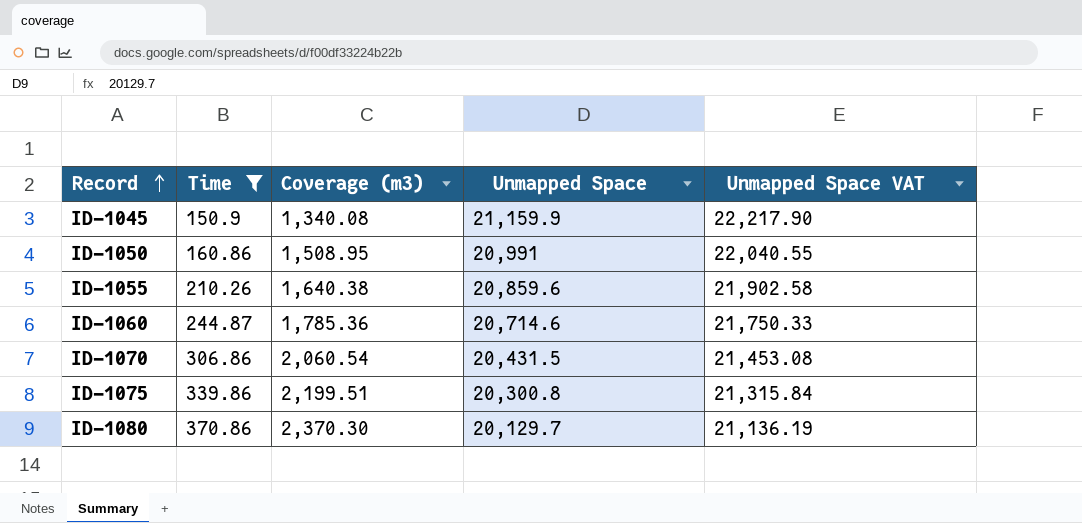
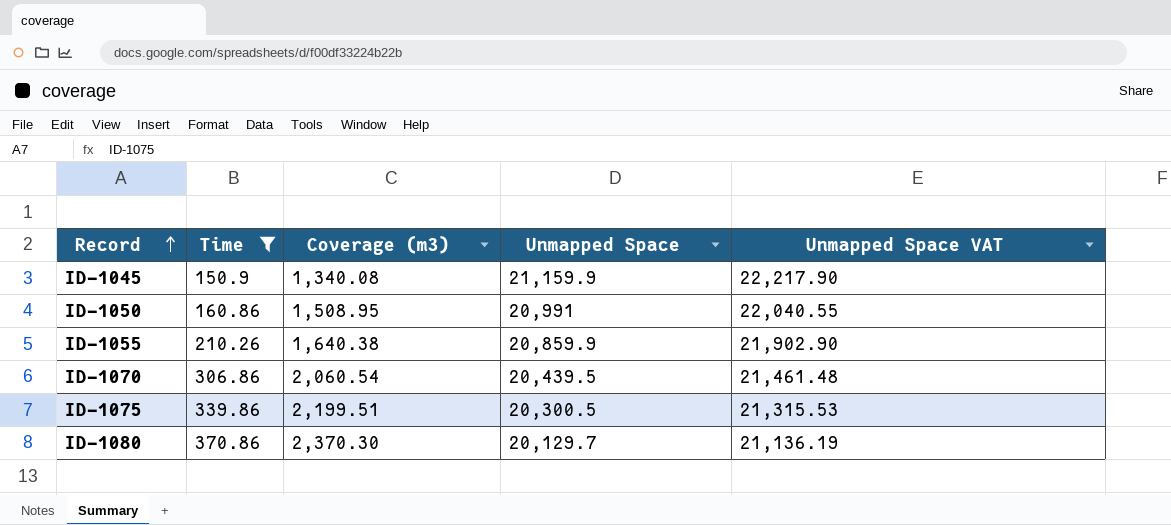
row ID-1060: 244.87 | 1,785.36 | 20,714.6 | 21,750.33 -> none
ID-1055 | Unmapped Space: 20,859.6 -> 20,859.9
ID-1055 | Unmapped Space VAT: 21,902.58 -> 21,902.90
ID-1070 | Unmapped Space: 20,431.5 -> 20,439.5
ID-1070 | Unmapped Space VAT: 21,453.08 -> 21,461.48
ID-1075 | Unmapped Space: 20,300.8 -> 20,300.5
ID-1075 | Unmapped Space VAT: 21,315.84 -> 21,315.53

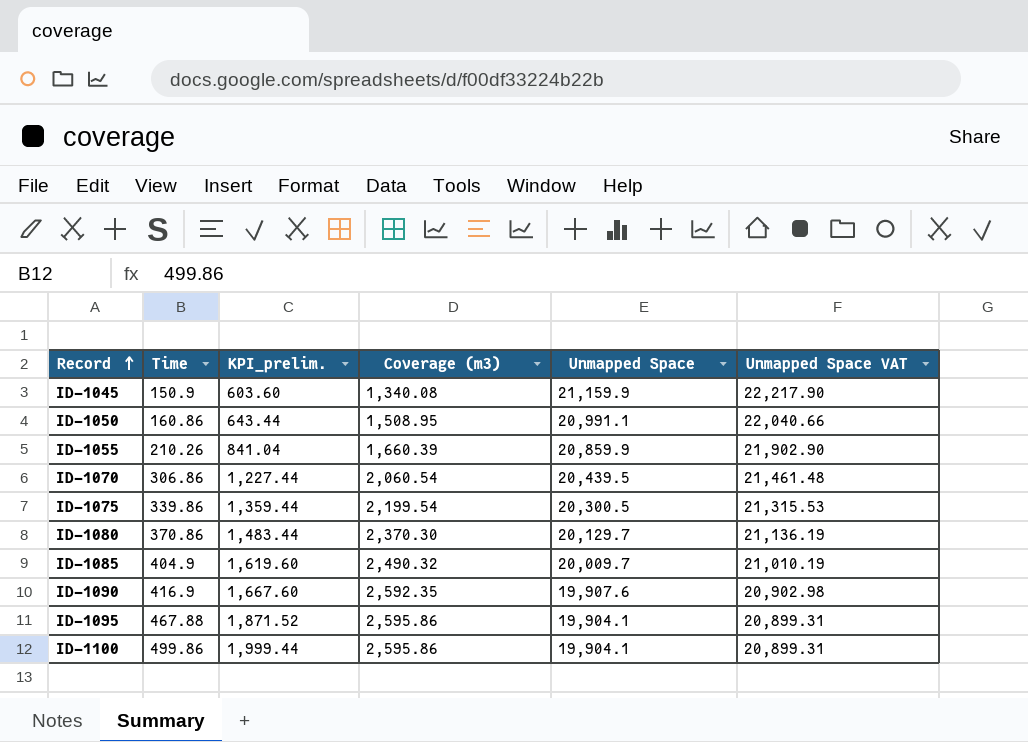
filter: Time <= 370.86 -> none
column KPI_prelim. | formula: none -> [Time] * 4
ID-1050 | Unmapped Space: 20,991 -> 20,991.1
ID-1050 | Unmapped Space VAT: 22,040.55 -> 22,040.66
ID-1055 | Coverage (m3): 1,640.38 -> 1,660.39
ID-1075 | Coverage (m3): 2,199.51 -> 2,199.54

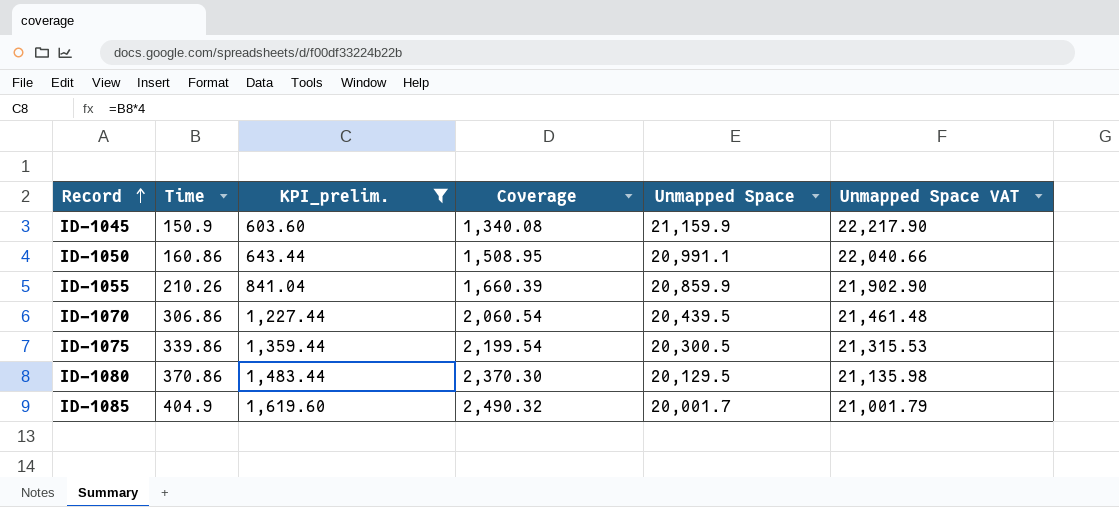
filter: none -> KPI_prelim. <= 1,619.60
column name: Coverage (m3) -> Coverage
ID-1080 | Unmapped Space: 20,129.7 -> 20,129.5
ID-1080 | Unmapped Space VAT: 21,136.19 -> 21,135.98
ID-1085 | Unmapped Space: 20,009.7 -> 20,001.7
ID-1085 | Unmapped Space VAT: 21,010.19 -> 21,001.79

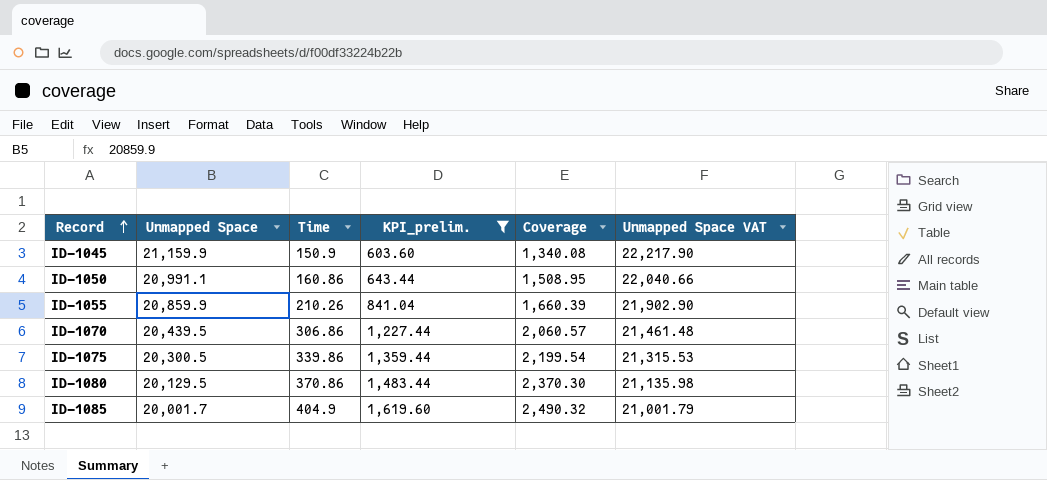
column Unmapped Space | position: 5 -> 2
ID-1070 | Coverage: 2,060.54 -> 2,060.57

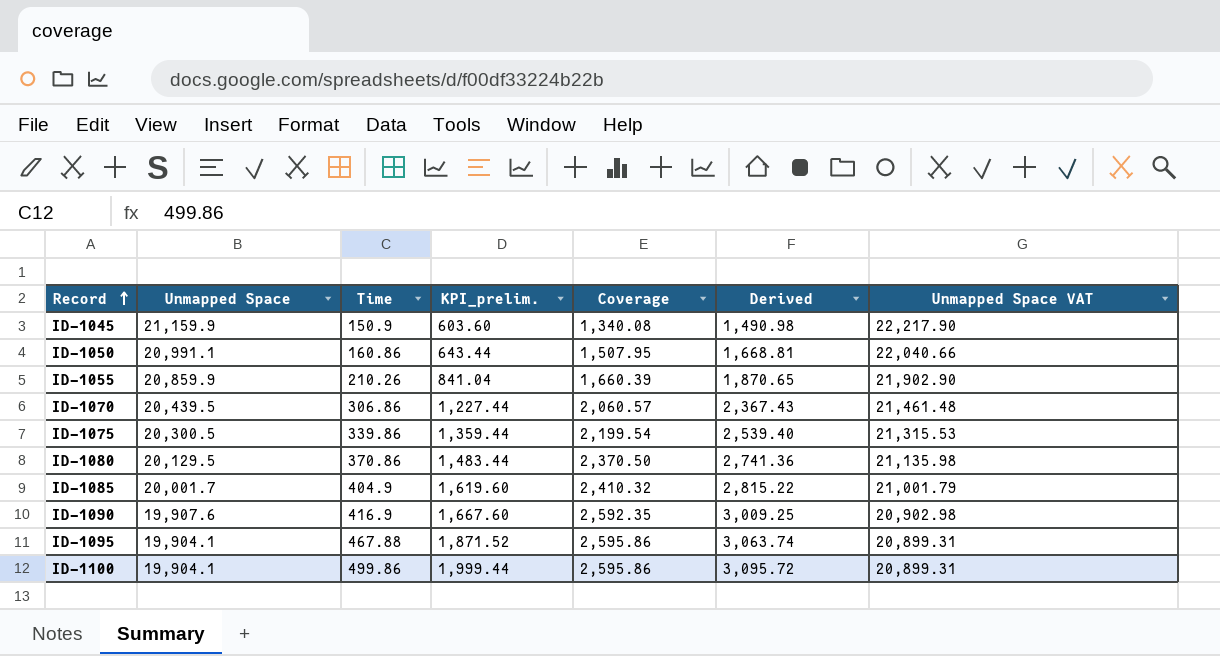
filter: KPI_prelim. <= 1,619.60 -> none
column Derived | formula: none -> [Time] + [Coverage]
ID-1050 | Coverage: 1,508.95 -> 1,507.95
ID-1080 | Coverage: 2,370.30 -> 2,370.50
ID-1085 | Coverage: 2,490.32 -> 2,410.32

